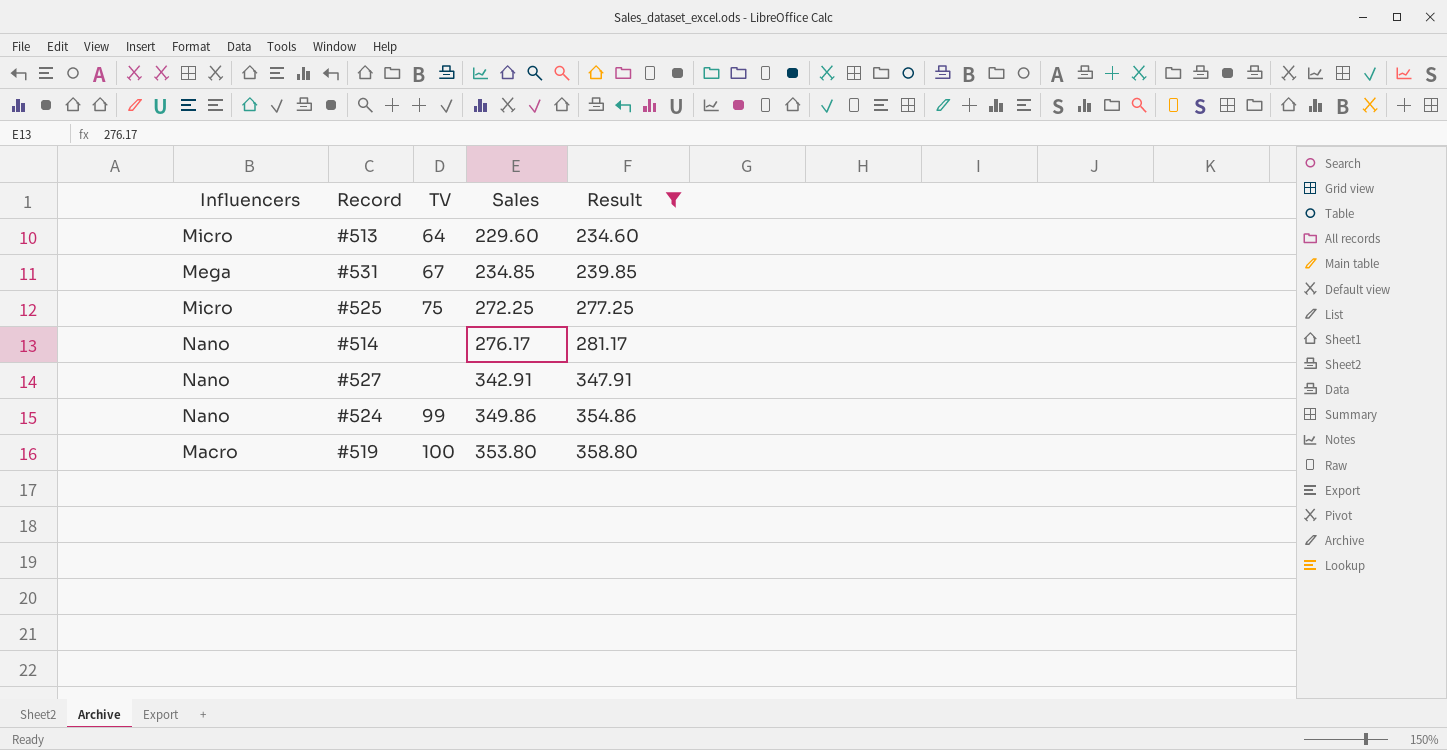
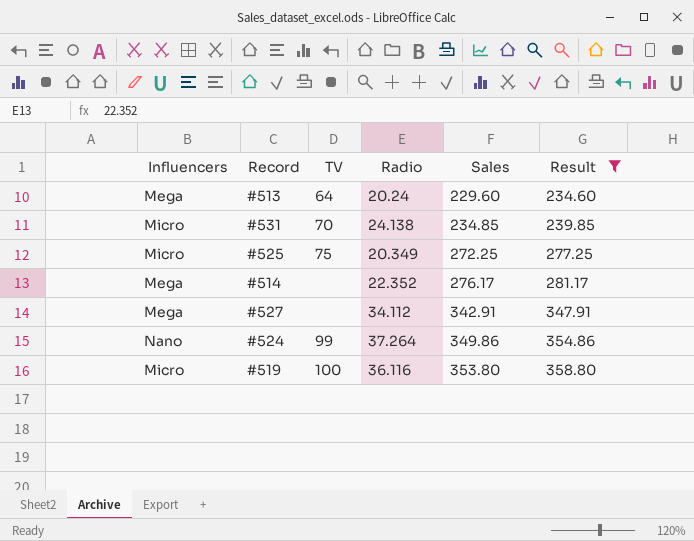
column Radio | position: none -> 4
#513 | Influencers: Micro -> Mega
#531 | Influencers: Mega -> Micro
#531 | TV: 67 -> 70
#514 | Influencers: Nano -> Mega
#527 | Influencers: Nano -> Mega
#519 | Influencers: Macro -> Micro

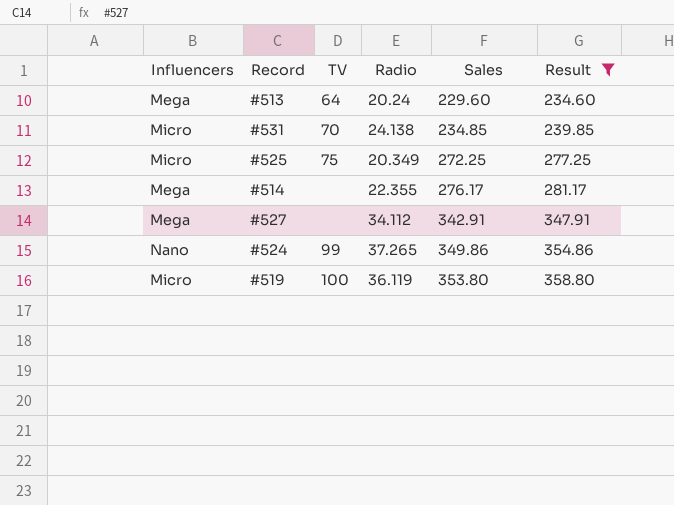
#514 | Radio: 22.352 -> 22.355
#524 | Radio: 37.264 -> 37.265
#519 | Radio: 36.116 -> 36.119

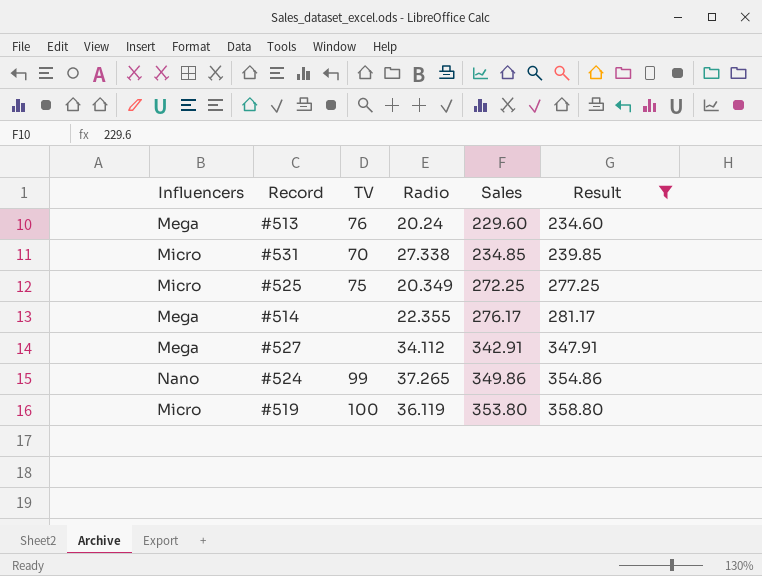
#513 | TV: 64 -> 76
#531 | Radio: 24.138 -> 27.338

